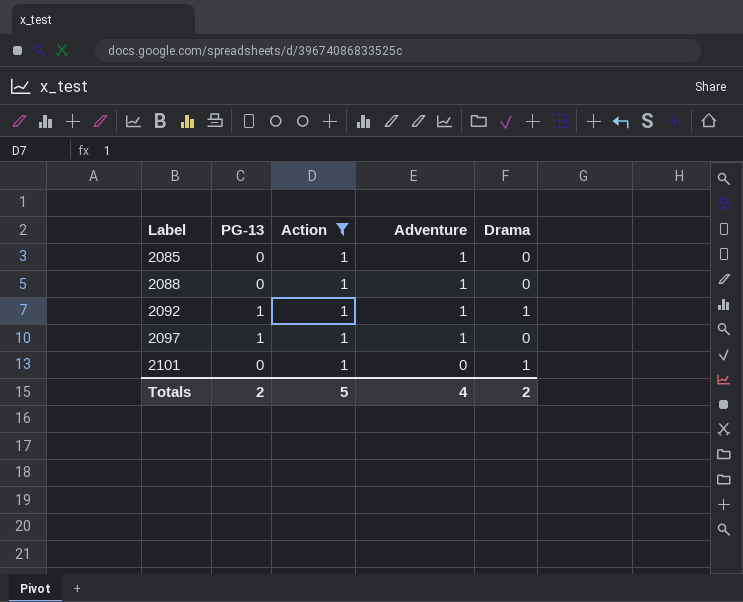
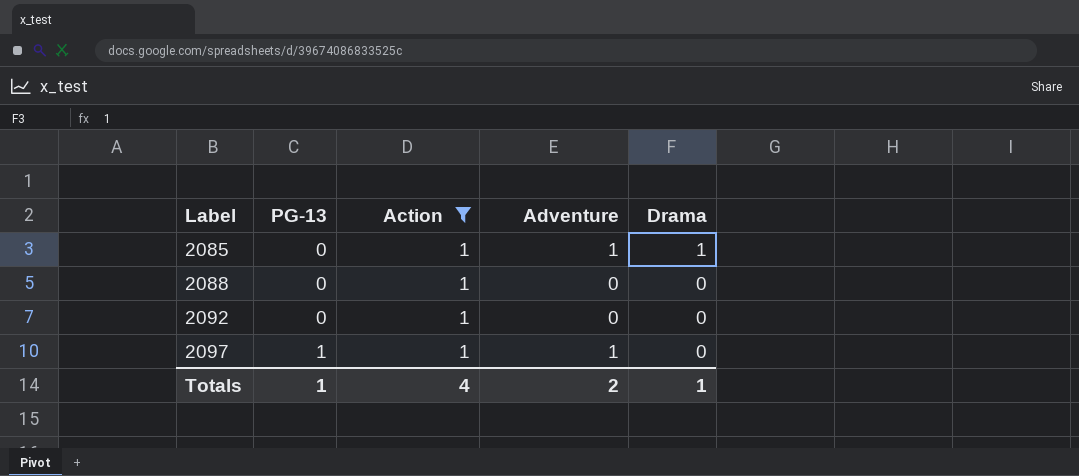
row 2101: 0 | 1 | 0 | 1 -> none
2085 | Drama: 0 -> 1
2088 | Adventure: 1 -> 0
2092 | PG-13: 1 -> 0
2092 | Adventure: 1 -> 0
2092 | Drama: 1 -> 0
Totals | PG-13: 2 -> 1
Totals | Action: 5 -> 4
Totals | Adventure: 4 -> 2
Totals | Drama: 2 -> 1

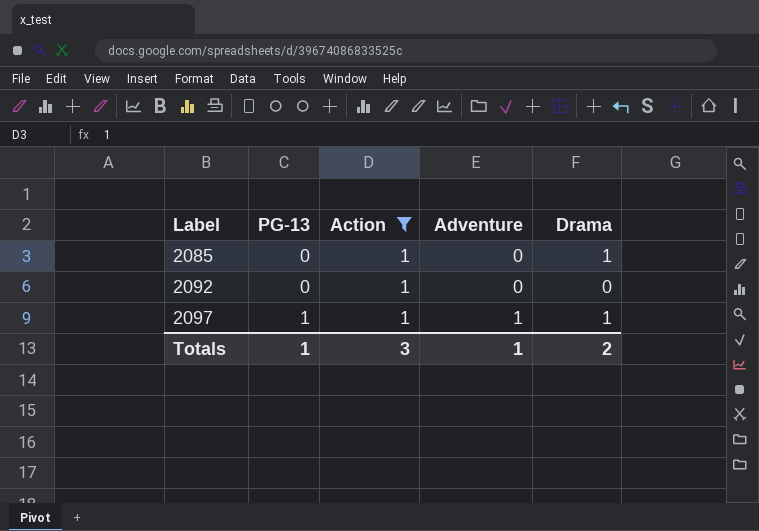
row 2088: 0 | 1 | 0 | 0 -> none
2085 | Adventure: 1 -> 0
2097 | Drama: 0 -> 1
Totals | Action: 4 -> 3
Totals | Adventure: 2 -> 1
Totals | Drama: 1 -> 2

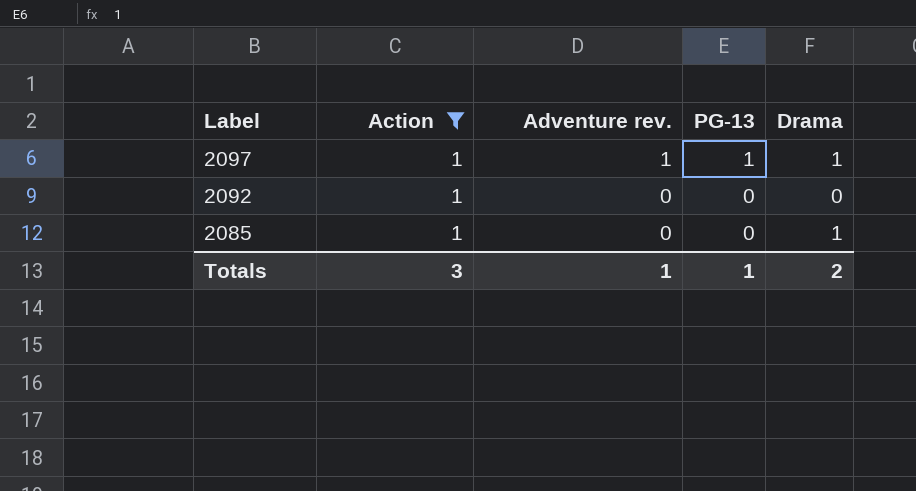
row order: Label ascending -> Label descending
column name: Adventure -> Adventure rev.
column PG-13 | position: 2 -> 4

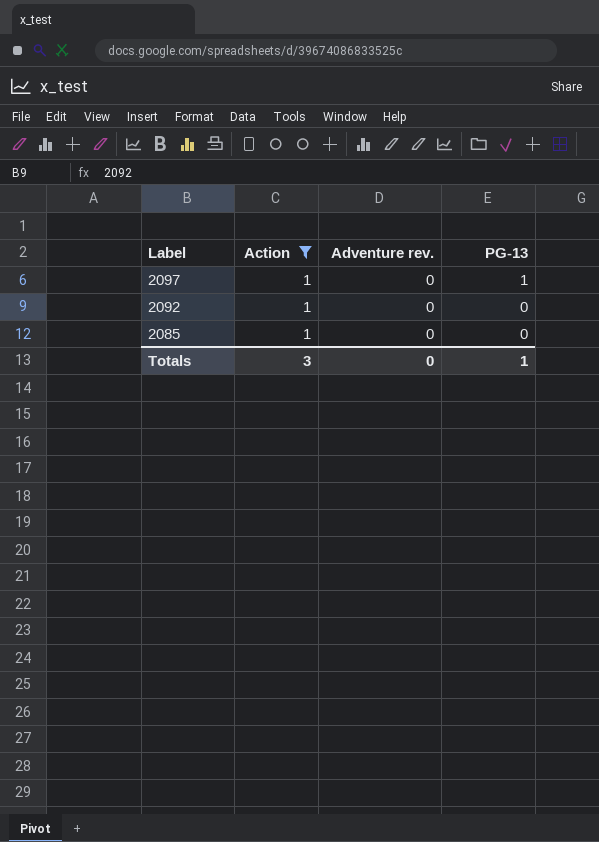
column Drama | position: 5 -> none
2097 | Adventure rev.: 1 -> 0
Totals | Adventure rev.: 1 -> 0

